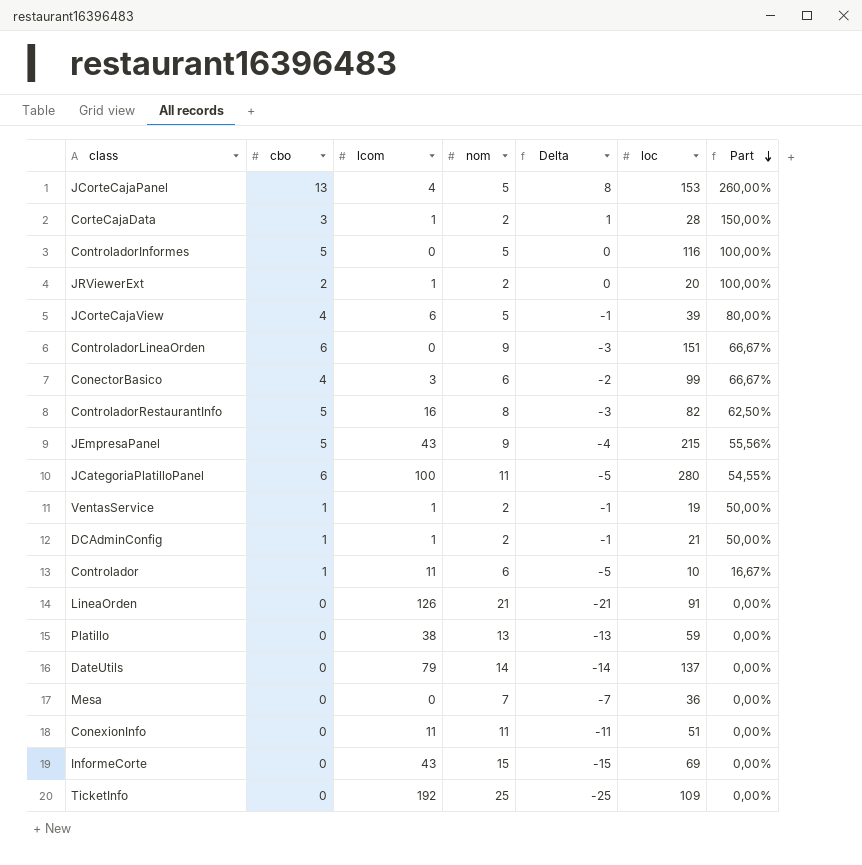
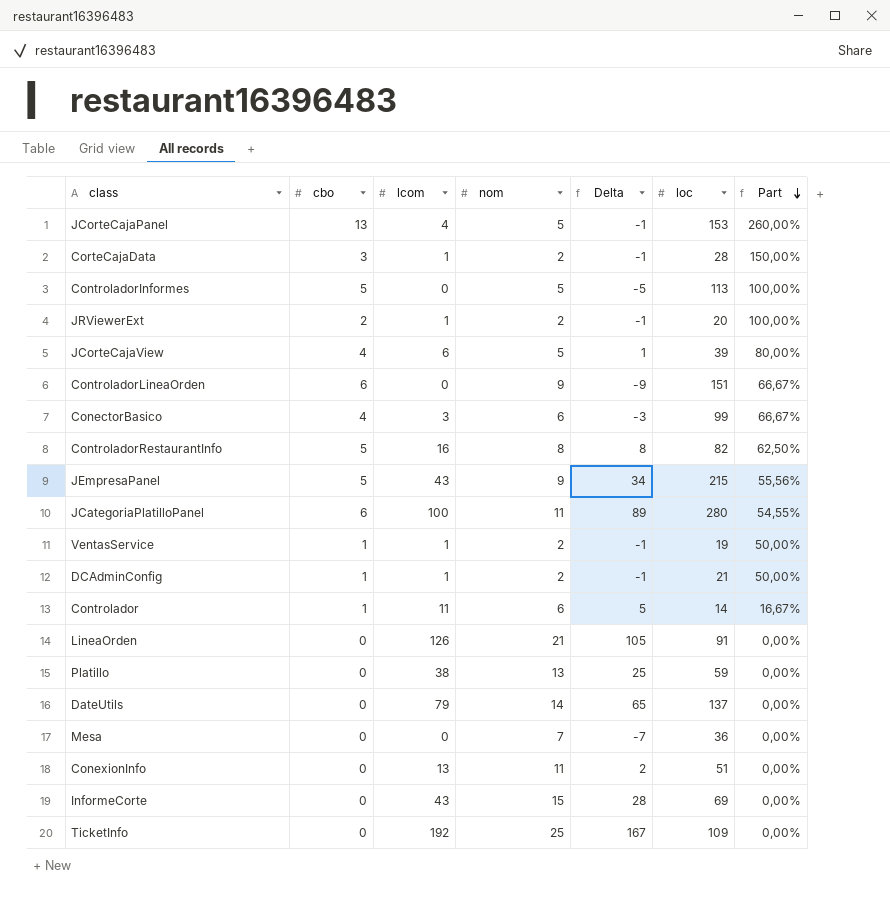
column Delta | formula: [cbo] - [nom] -> [lcom] - [nom]
ControladorInformes | loc: 116 -> 113
Controlador | loc: 10 -> 14
ConexionInfo | lcom: 11 -> 13

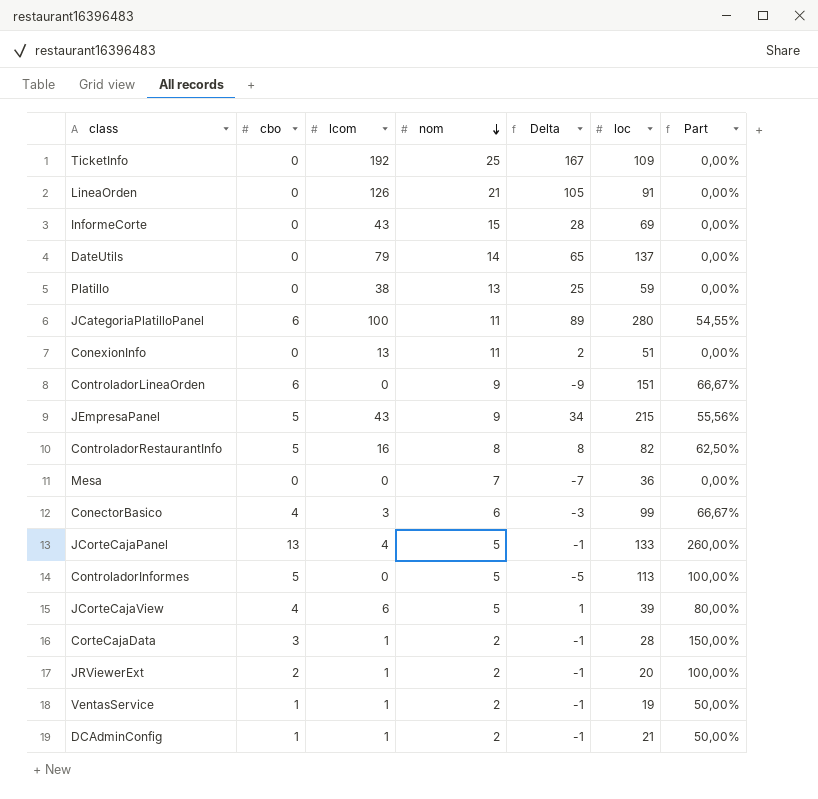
row order: Part descending -> nom descending
row Controlador: 1 | 11 | 6 | 5 | 14 | 16,67% -> none
JCorteCajaPanel | loc: 153 -> 133

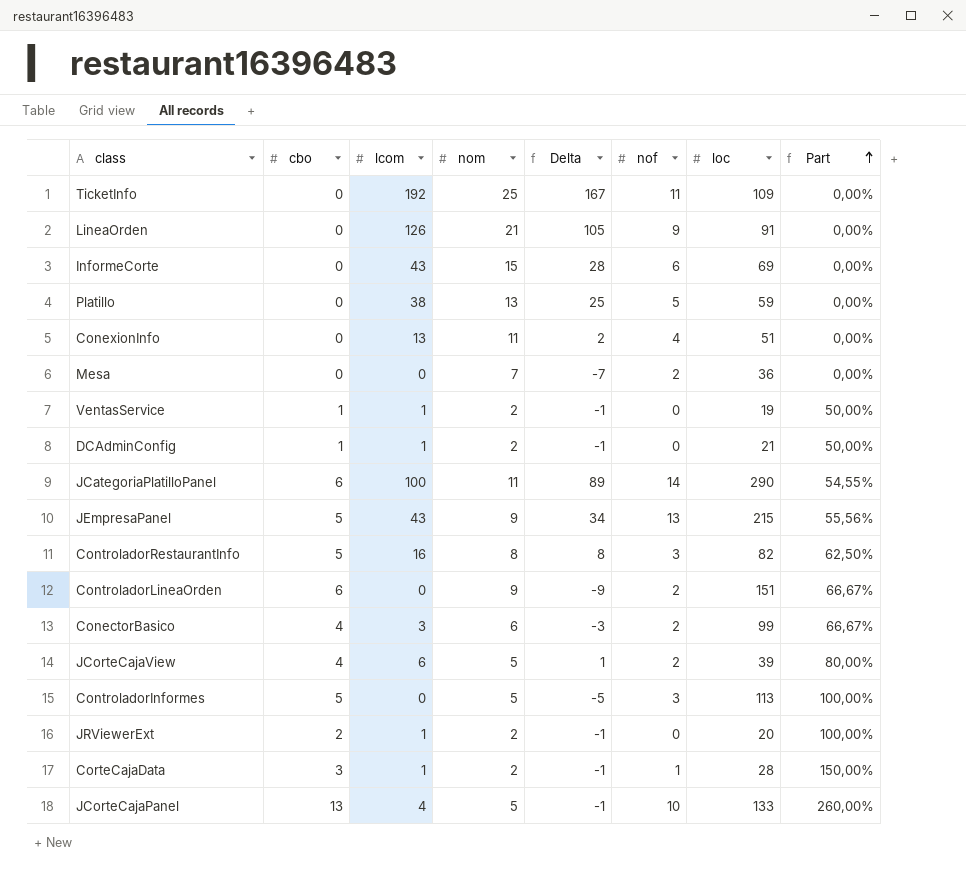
row order: nom descending -> Part ascending
column nof | position: none -> 6
row DateUtils: 0 | 79 | 14 | 65 | 137 | 0,00% -> none
JCategoriaPlatilloPanel | loc: 280 -> 290

